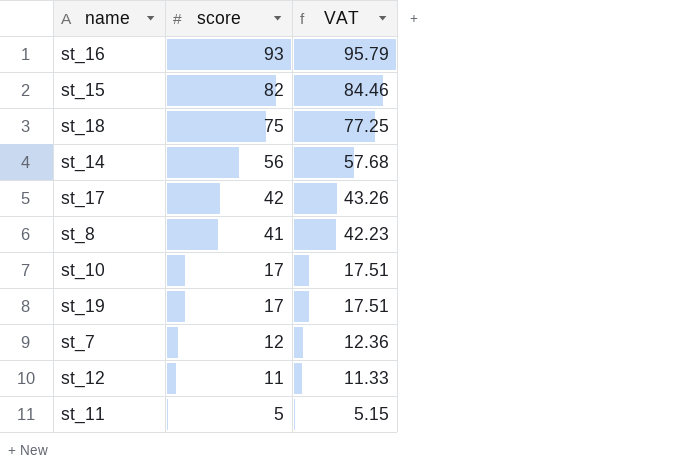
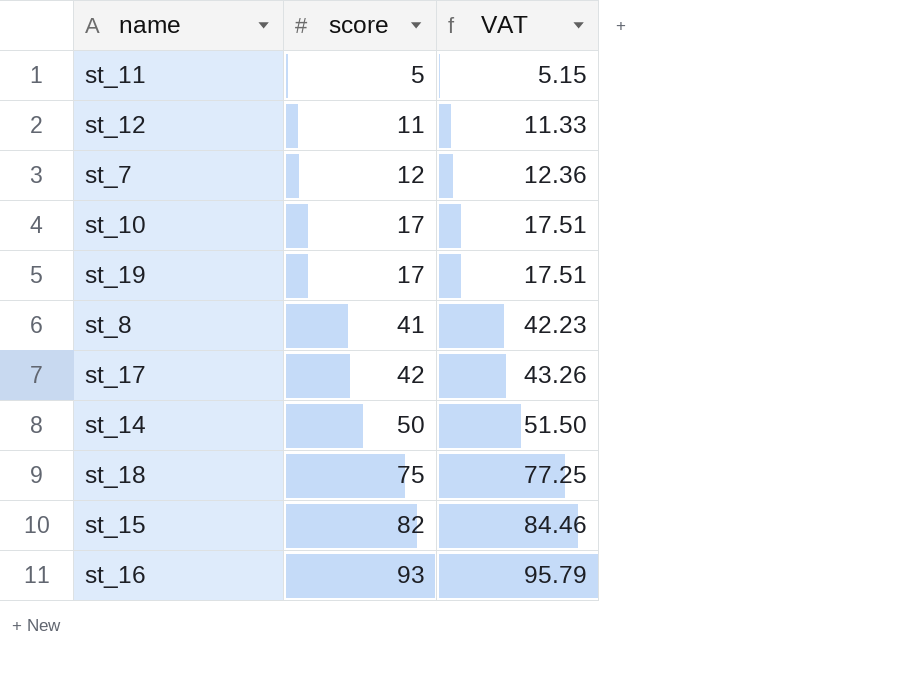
row order: score descending -> score ascending
st_14 | score: 56 -> 50
st_14 | VAT: 57.68 -> 51.50

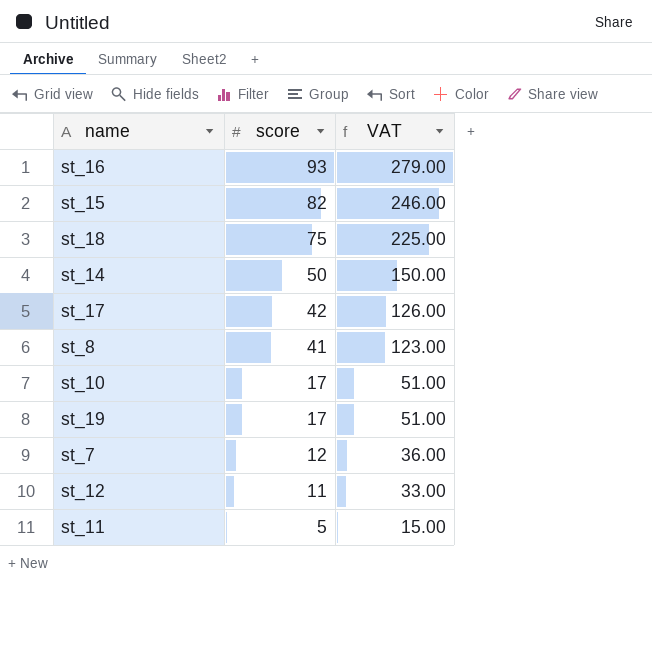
row order: score ascending -> score descending
column VAT | formula: [score] * 1.03 -> [score] * 3

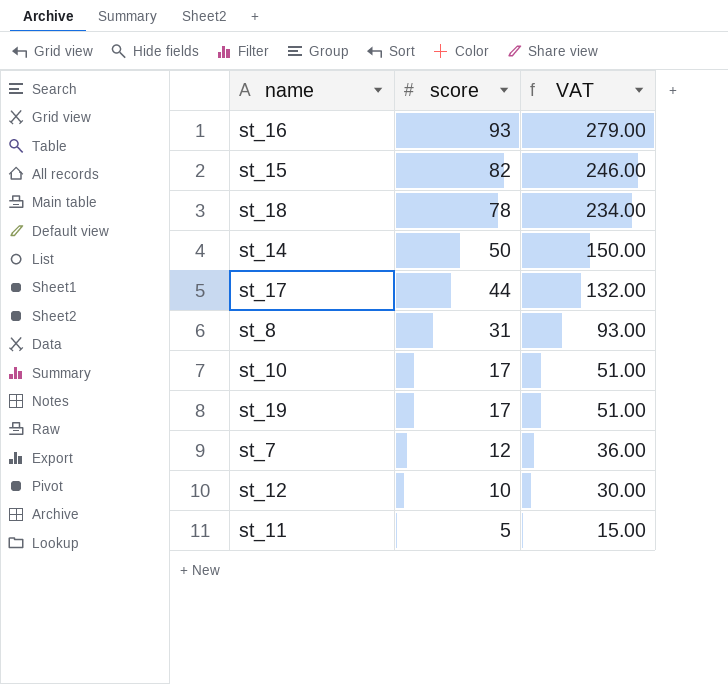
st_18 | score: 75 -> 78
st_18 | VAT: 225.00 -> 234.00
st_17 | score: 42 -> 44
st_17 | VAT: 126.00 -> 132.00
st_8 | score: 41 -> 31
st_8 | VAT: 123.00 -> 93.00
st_12 | score: 11 -> 10
st_12 | VAT: 33.00 -> 30.00

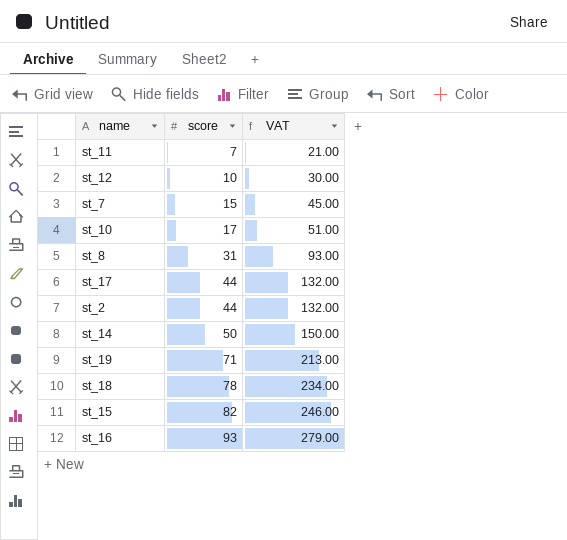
row order: score descending -> score ascending
st_11 | score: 5 -> 7
st_11 | VAT: 15.00 -> 21.00
st_7 | score: 12 -> 15
st_7 | VAT: 36.00 -> 45.00
row st_2: none -> 44 | 132.00
st_19 | score: 17 -> 71
st_19 | VAT: 51.00 -> 213.00

